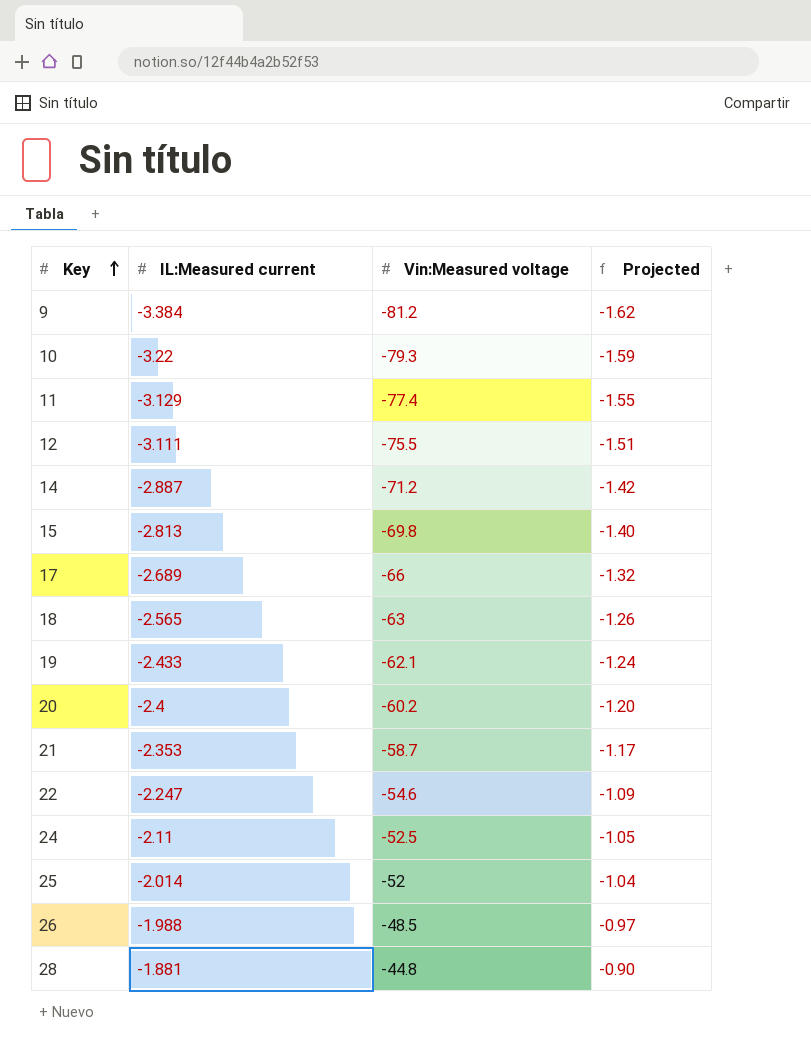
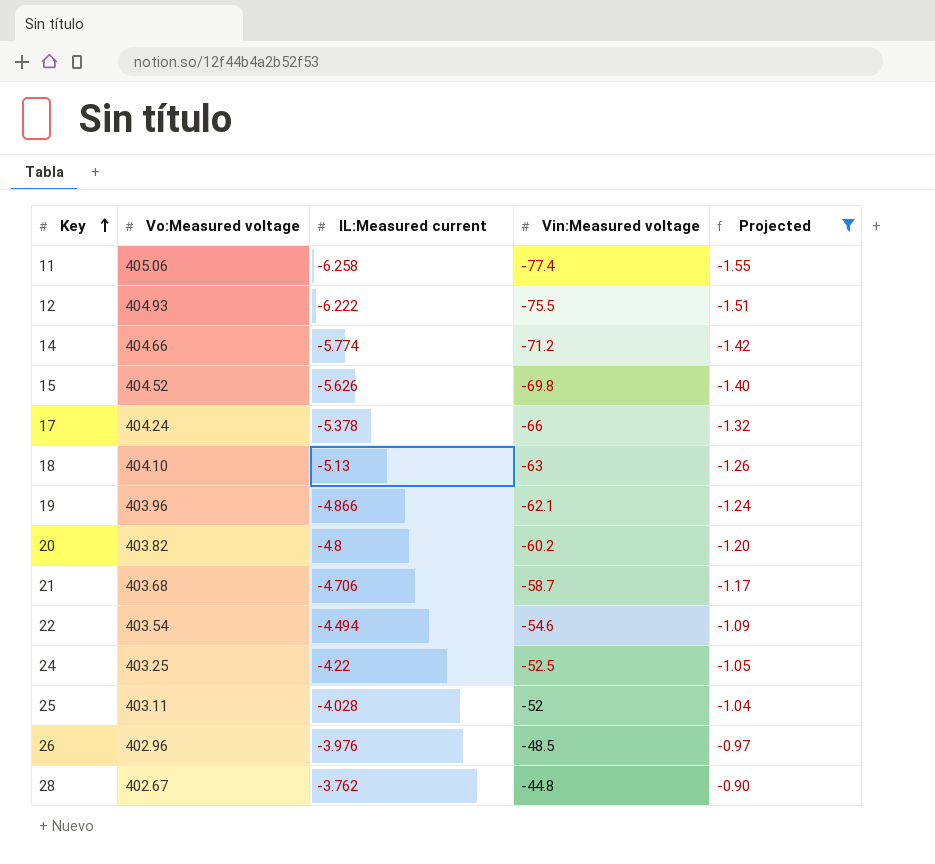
filter: none -> Projected >= -1.55
column Vo:Measured voltage | position: none -> 2
11 | IL:Measured current: -3.129 -> -6.258
12 | IL:Measured current: -3.111 -> -6.222
14 | IL:Measured current: -2.887 -> -5.774
15 | IL:Measured current: -2.813 -> -5.626
17 | IL:Measured current: -2.689 -> -5.378
18 | IL:Measured current: -2.565 -> -5.13
19 | IL:Measured current: -2.433 -> -4.866
20 | IL:Measured current: -2.4 -> -4.8
21 | IL:Measured current: -2.353 -> -4.706
22 | IL:Measured current: -2.247 -> -4.494
24 | IL:Measured current: -2.11 -> -4.22
25 | IL:Measured current: -2.014 -> -4.028
26 | IL:Measured current: -1.988 -> -3.976
28 | IL:Measured current: -1.881 -> -3.762

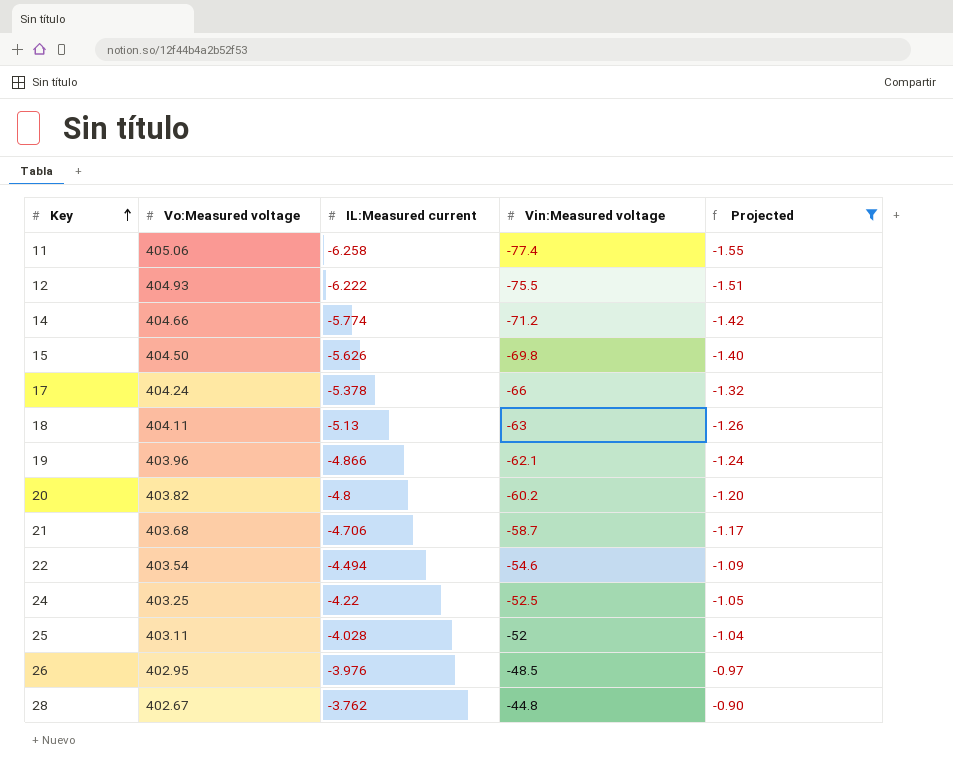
15 | Vo:Measured voltage: 404.52 -> 404.50
18 | Vo:Measured voltage: 404.10 -> 404.11
26 | Vo:Measured voltage: 402.96 -> 402.95

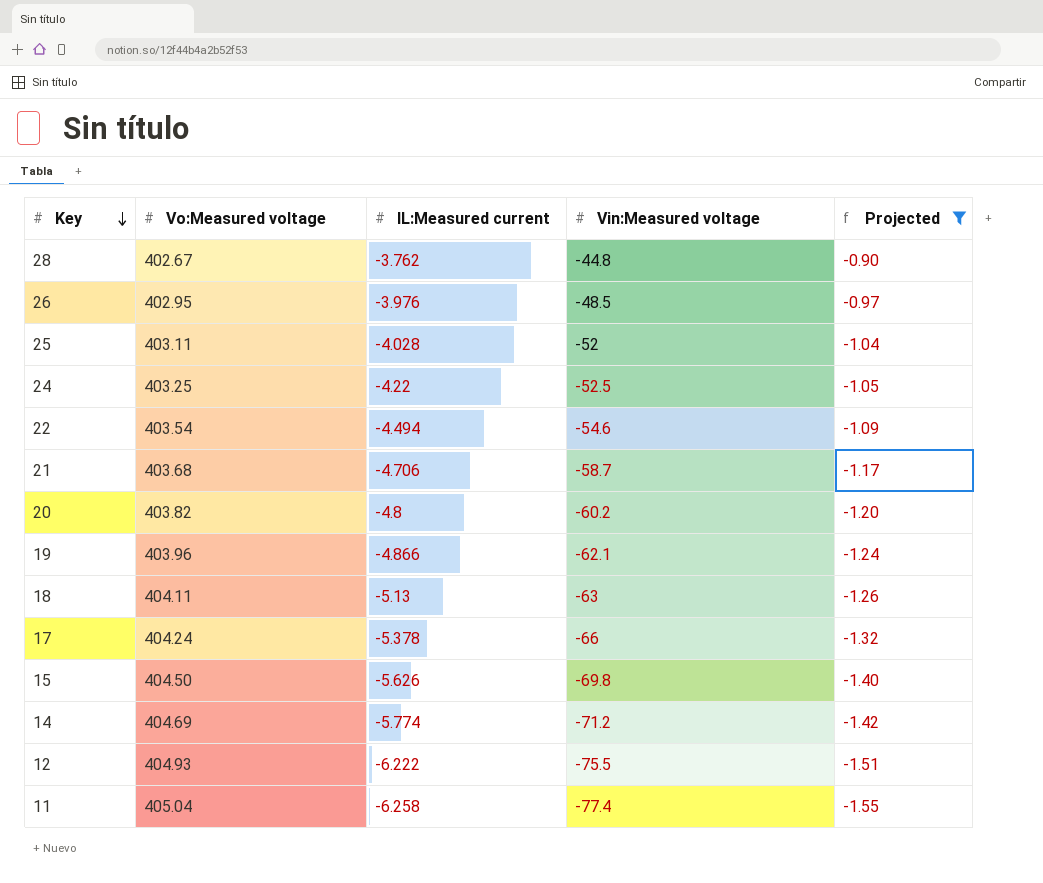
row order: Key ascending -> Key descending
14 | Vo:Measured voltage: 404.66 -> 404.69
11 | Vo:Measured voltage: 405.06 -> 405.04

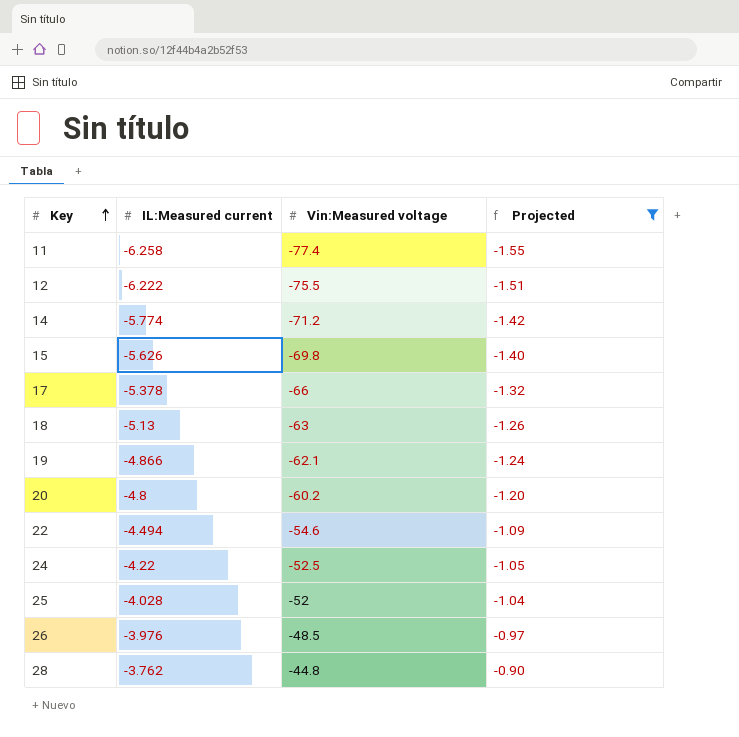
row order: Key descending -> Key ascending
column Vo:Measured voltage | position: 2 -> none
row 21: 403.68 | -4.706 | -58.7 | -1.17 -> none

